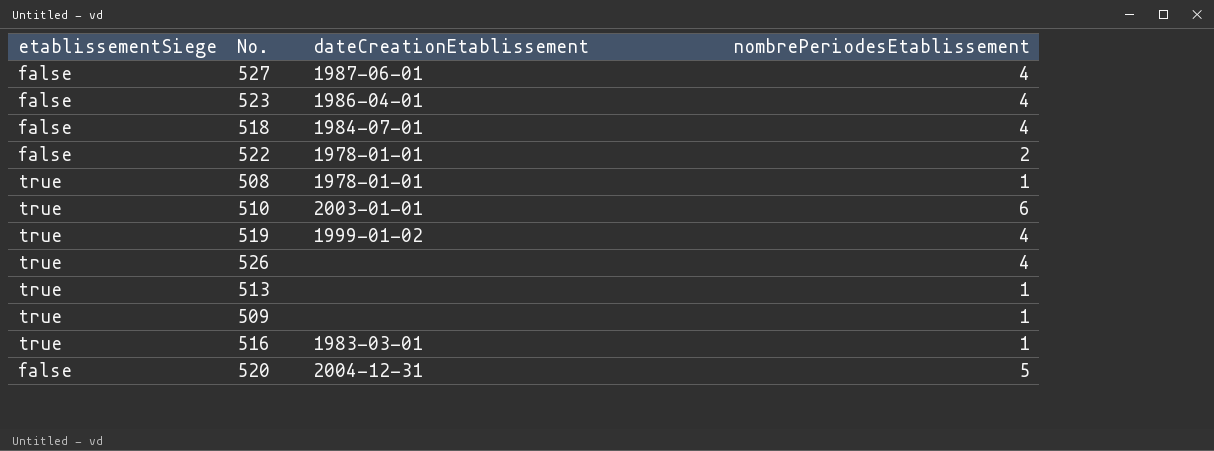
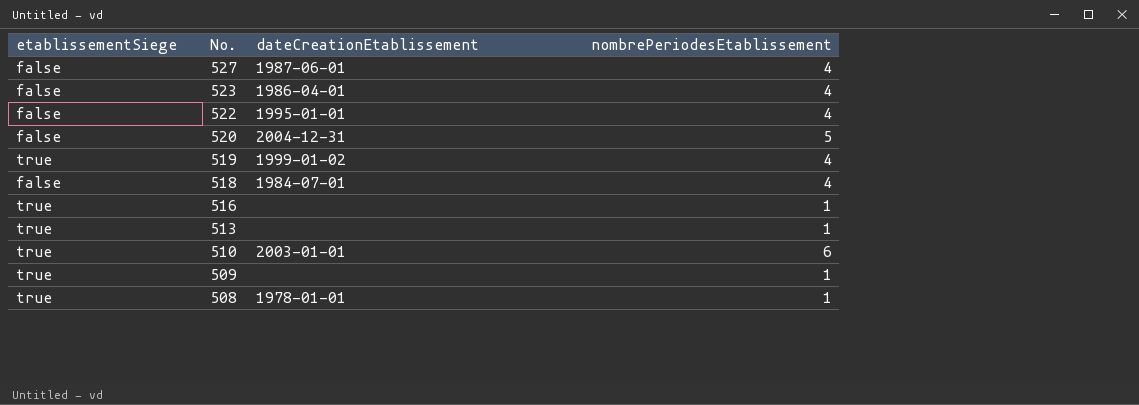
row order: none -> No. descending
row 526: true | none | 4 -> none
522 | dateCreationEtablissement: 1978-01-01 -> 1995-01-01
522 | nombrePeriodesEtablissement: 2 -> 4
516 | dateCreationEtablissement: 1983-03-01 -> none

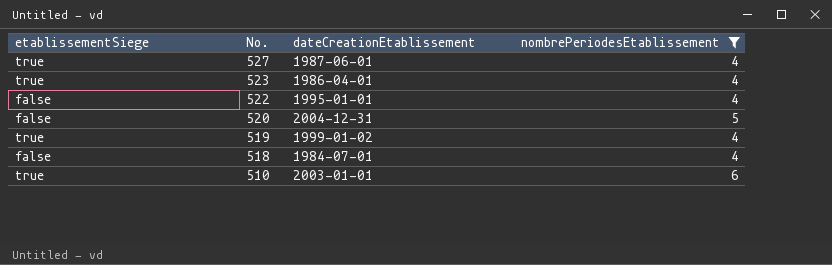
filter: none -> nombrePeriodesEtablissement != 1
527 | etablissementSiege: false -> true
523 | etablissementSiege: false -> true

